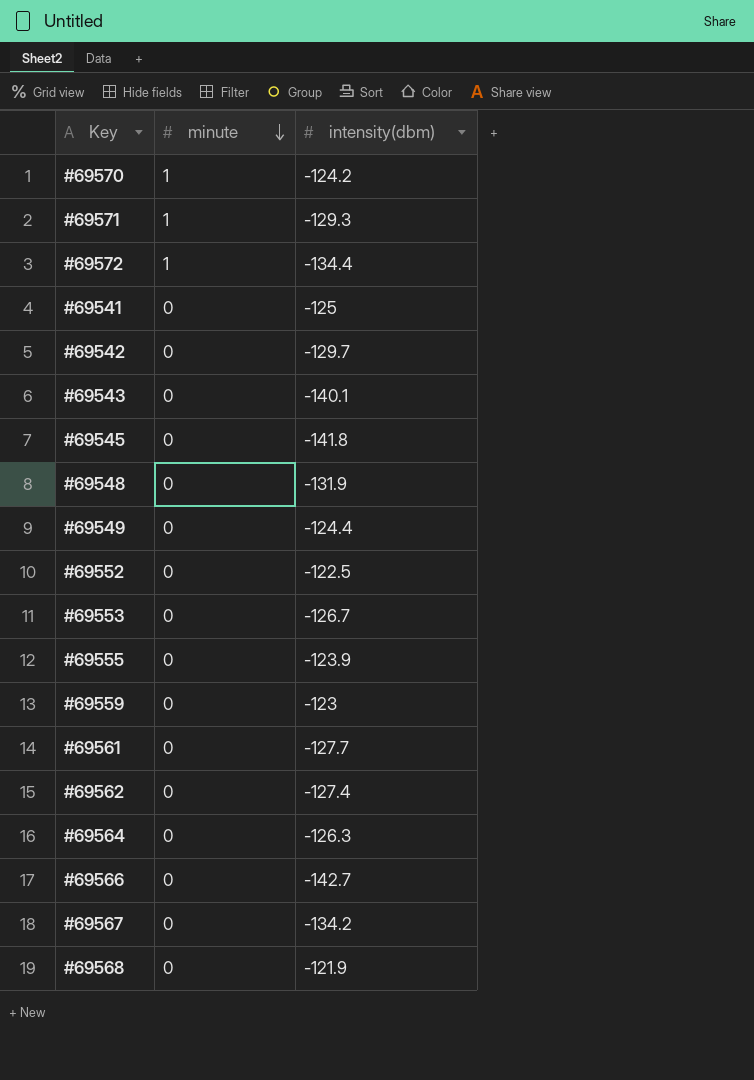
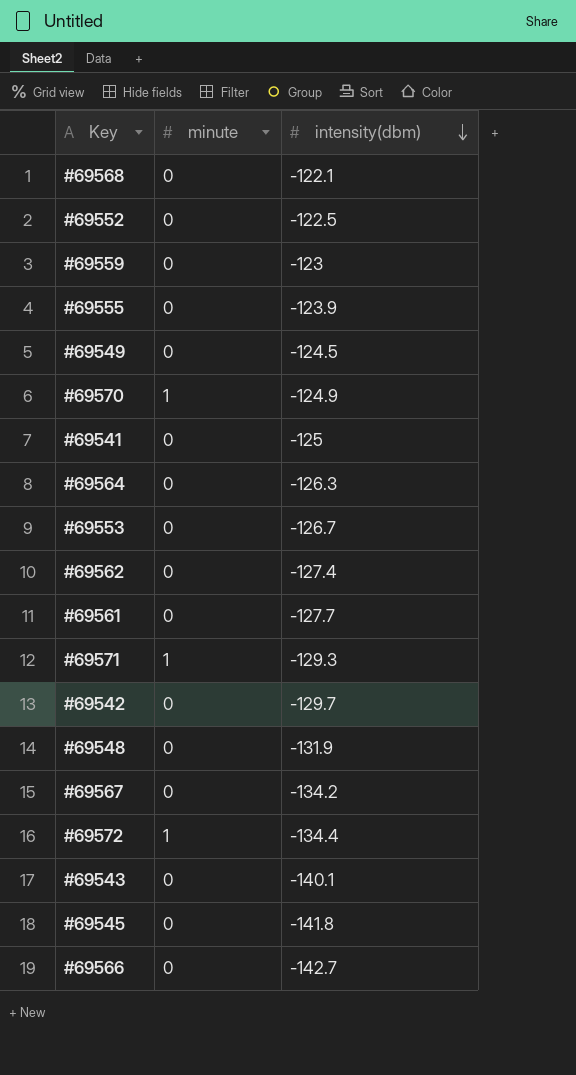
row order: minute descending -> intensity(dbm) descending
#69568 | intensity(dbm): -121.9 -> -122.1
#69549 | intensity(dbm): -124.4 -> -124.5
#69570 | intensity(dbm): -124.2 -> -124.9

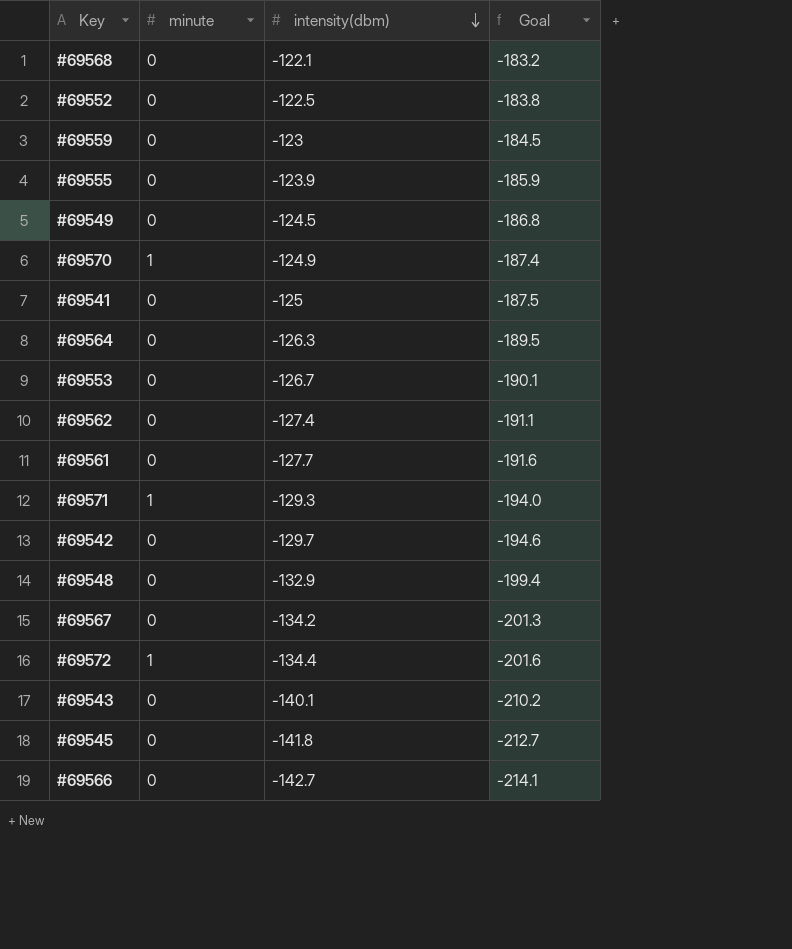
column Goal | formula: none -> [intensity(dbm)] * 1.5
#69548 | intensity(dbm): -131.9 -> -132.9

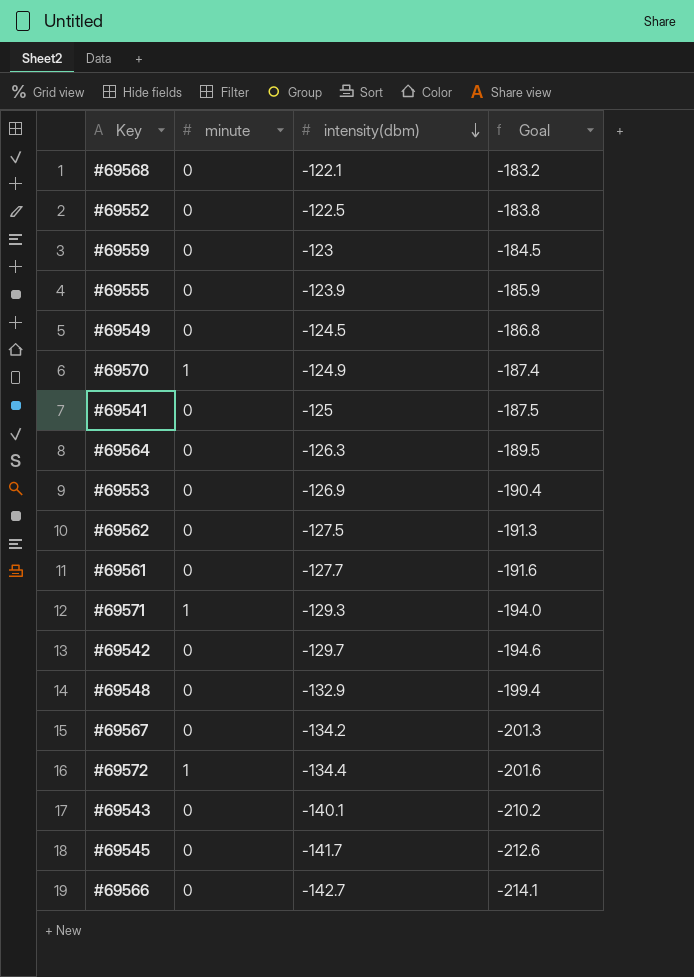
#69553 | intensity(dbm): -126.7 -> -126.9
#69553 | Goal: -190.1 -> -190.4
#69562 | intensity(dbm): -127.4 -> -127.5
#69562 | Goal: -191.1 -> -191.3
#69545 | intensity(dbm): -141.8 -> -141.7
#69545 | Goal: -212.7 -> -212.6

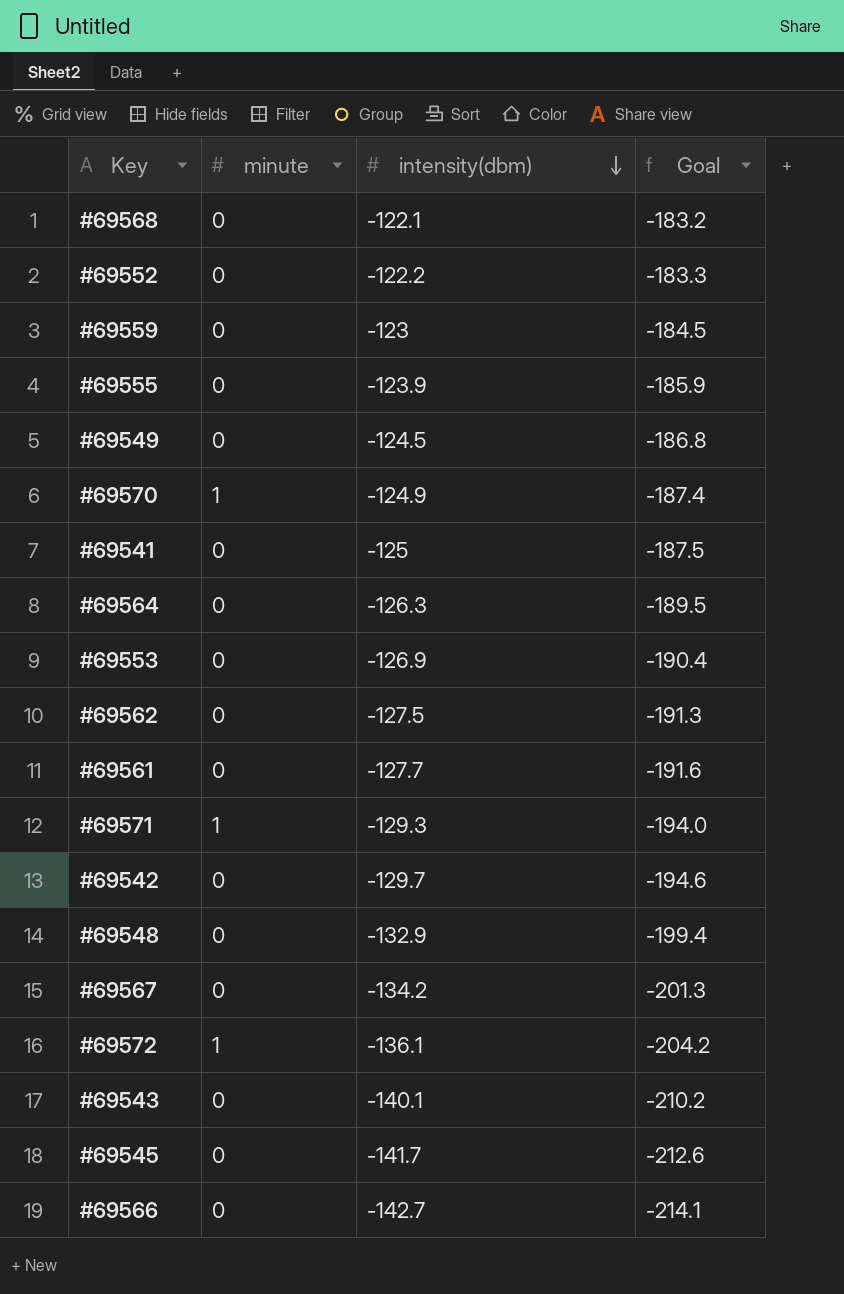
#69552 | intensity(dbm): -122.5 -> -122.2
#69552 | Goal: -183.8 -> -183.3
#69572 | intensity(dbm): -134.4 -> -136.1
#69572 | Goal: -201.6 -> -204.2

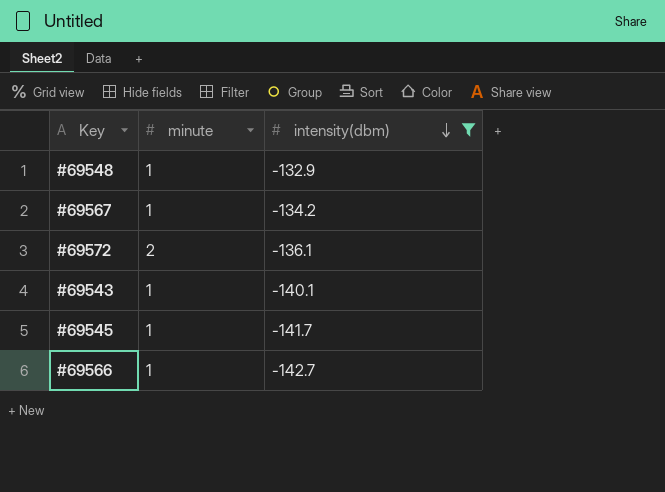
filter: none -> intensity(dbm) <= -132.9
column Goal | formula: [intensity(dbm)] * 1.5 -> none
#69548 | minute: 0 -> 1
#69567 | minute: 0 -> 1
#69572 | minute: 1 -> 2
#69543 | minute: 0 -> 1
#69545 | minute: 0 -> 1
#69566 | minute: 0 -> 1

